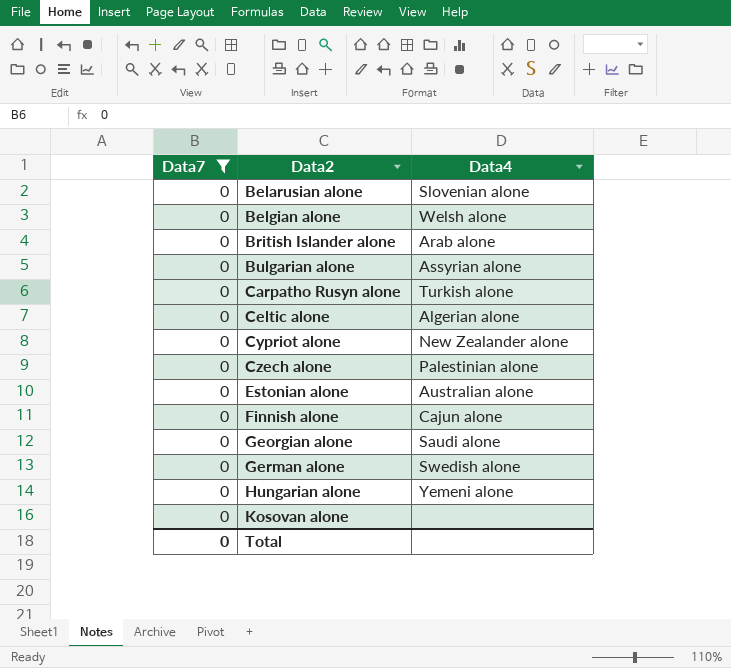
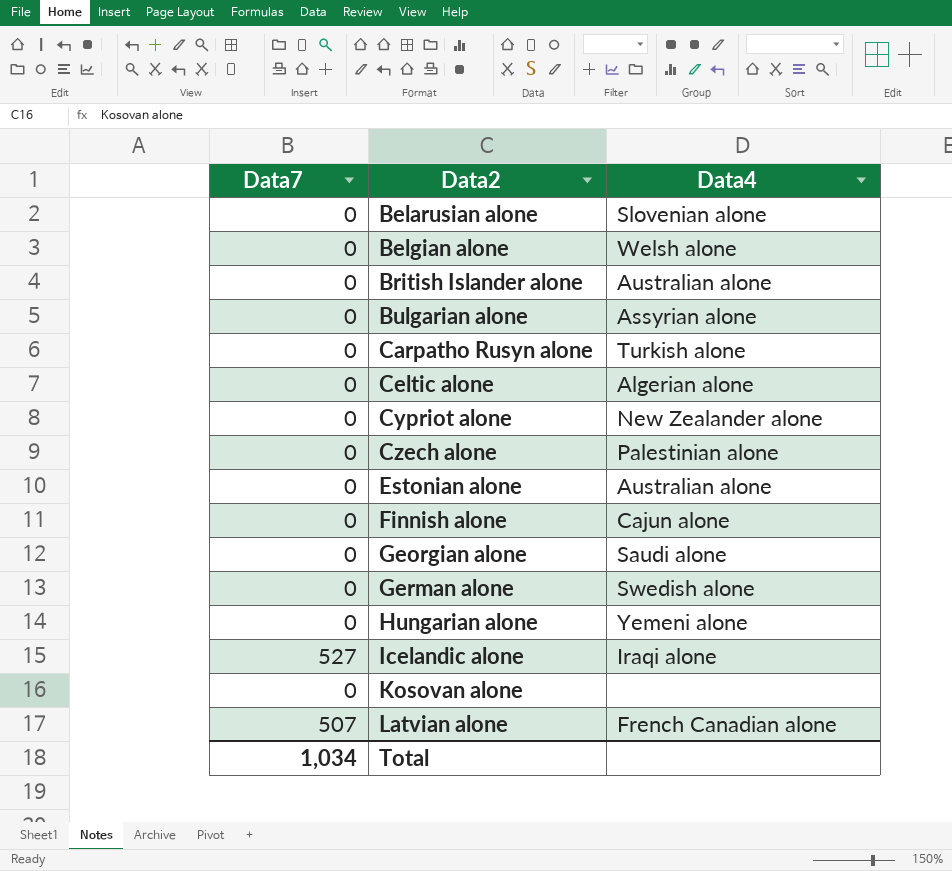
filter: Data7 = 0 -> none
British Islander alone | Data4: Arab alone -> Australian alone
Total | Data7: 0 -> 1,034

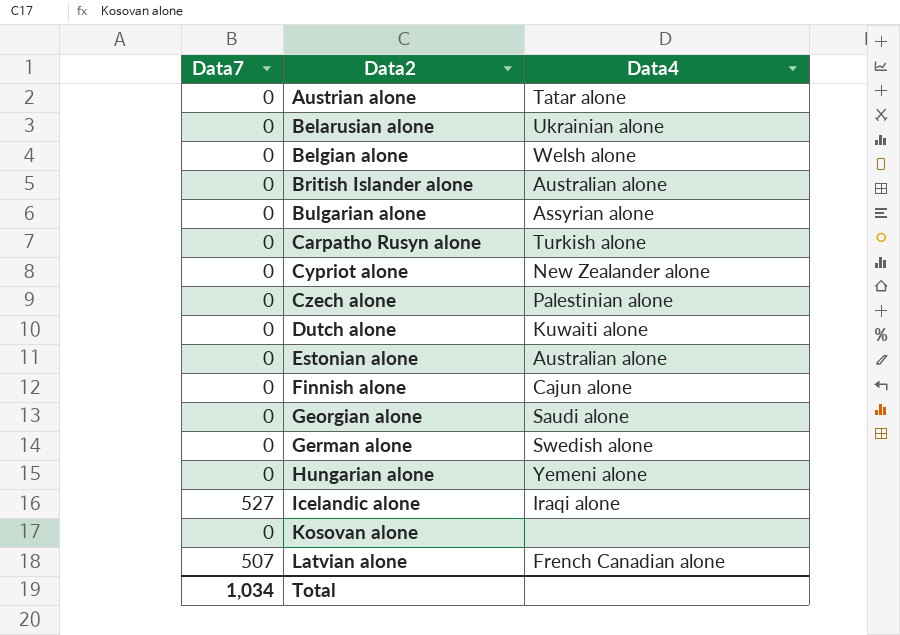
row Celtic alone: 0 | Algerian alone -> none
row Austrian alone: none -> 0 | Tatar alone
Belarusian alone | Data4: Slovenian alone -> Ukrainian alone
row Dutch alone: none -> 0 | Kuwaiti alone

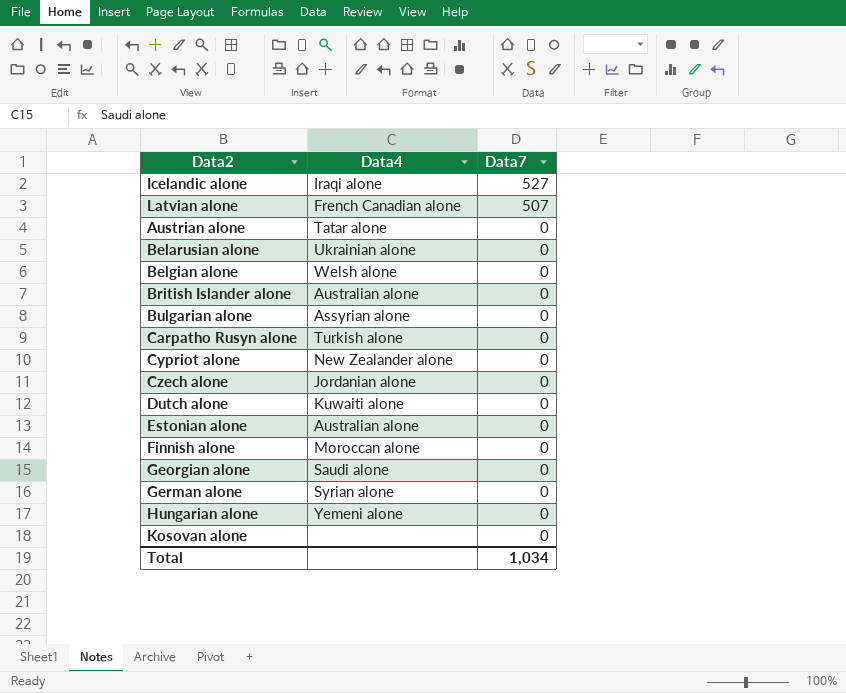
row order: Data2 ascending -> Data7 descending
column Data7 | position: 1 -> 3
Czech alone | Data4: Palestinian alone -> Jordanian alone
Finnish alone | Data4: Cajun alone -> Moroccan alone
German alone | Data4: Swedish alone -> Syrian alone

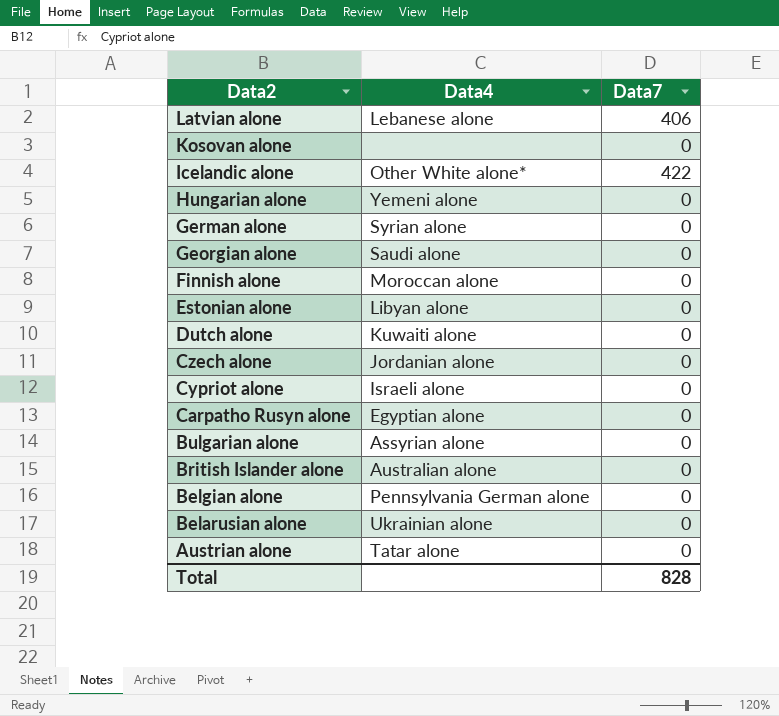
row order: Data7 descending -> Data2 descending
Latvian alone | Data4: French Canadian alone -> Lebanese alone
Latvian alone | Data7: 507 -> 406
Icelandic alone | Data4: Iraqi alone -> Other White alone*
Icelandic alone | Data7: 527 -> 422
Estonian alone | Data4: Australian alone -> Libyan alone
Cypriot alone | Data4: New Zealander alone -> Israeli alone
Carpatho Rusyn alone | Data4: Turkish alone -> Egyptian alone
Belgian alone | Data4: Welsh alone -> Pennsylvania German alone
Total | Data7: 1,034 -> 828

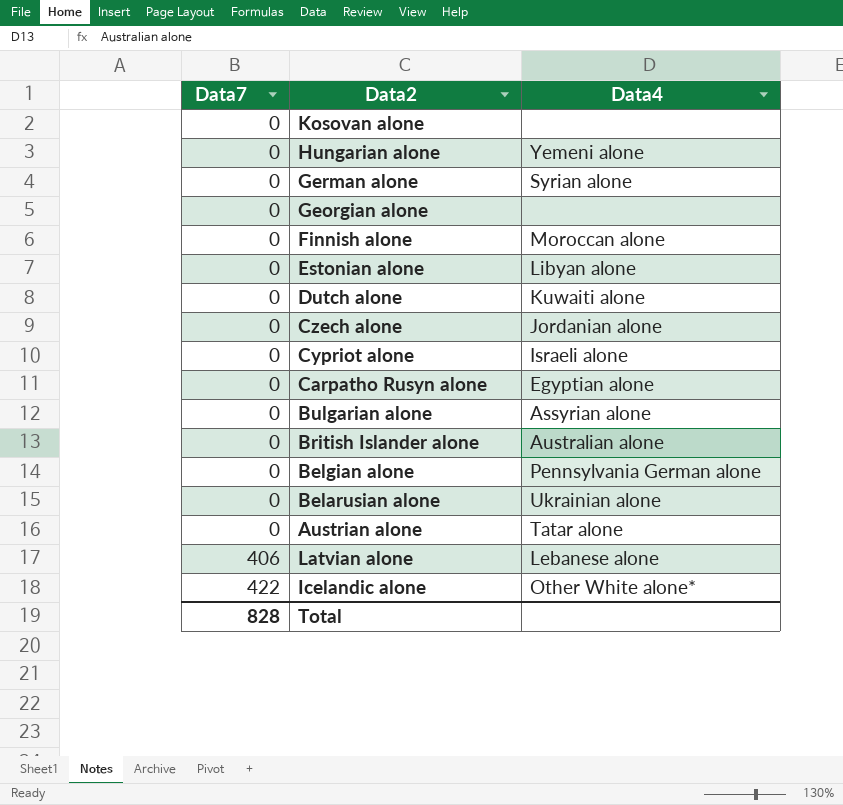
row order: Data2 descending -> Data7 ascending
column Data7 | position: 3 -> 1
Georgian alone | Data4: Saudi alone -> none

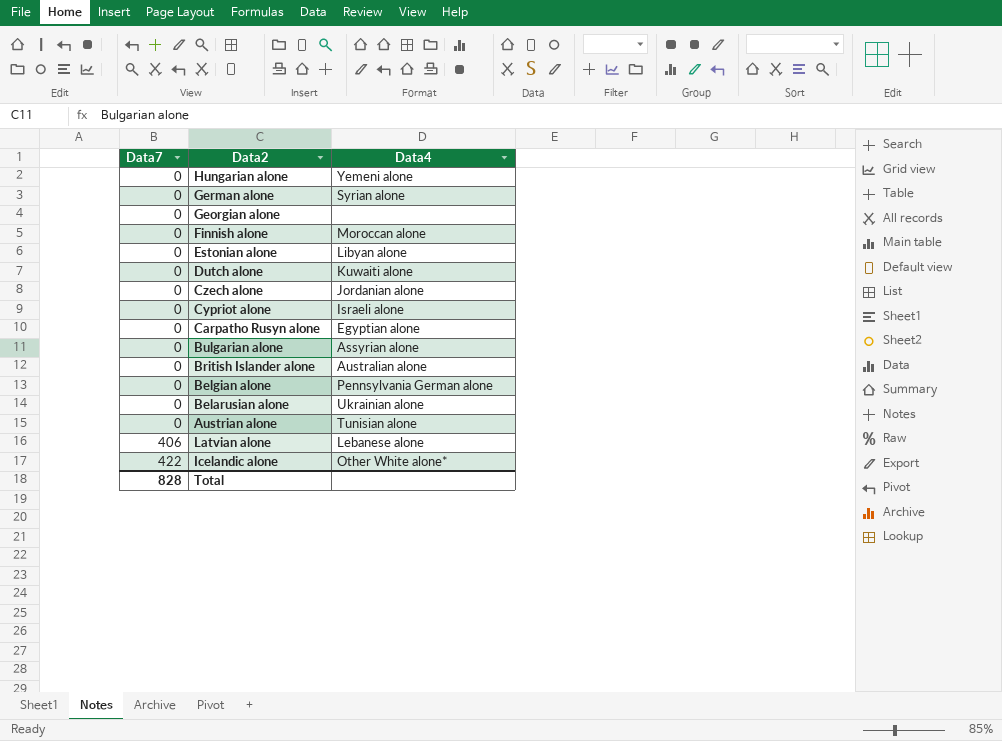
row Kosovan alone: 0 | none -> none
Austrian alone | Data4: Tatar alone -> Tunisian alone

